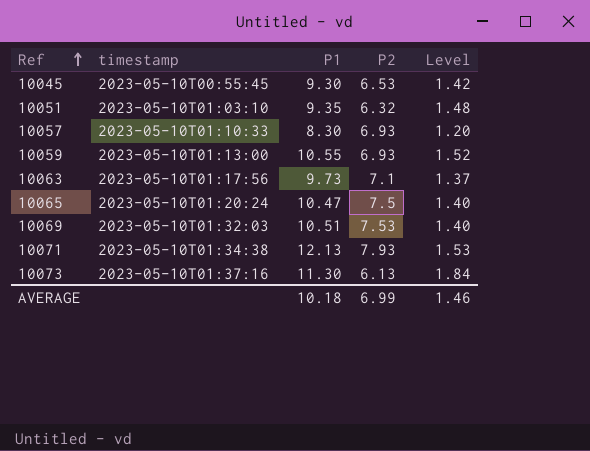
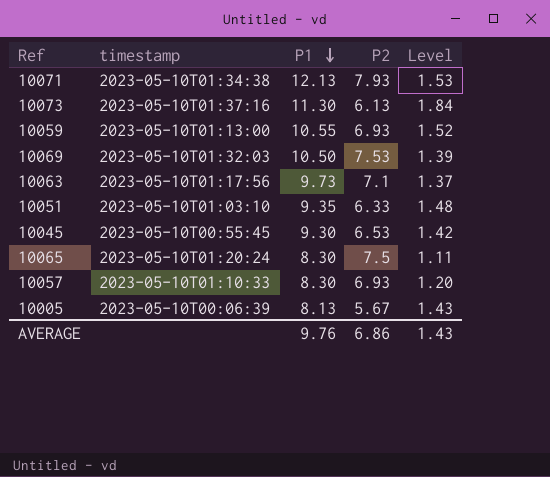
row order: Ref ascending -> P1 descending
10069 | P1: 10.51 -> 10.50
10069 | Level: 1.40 -> 1.39
10051 | P2: 6.32 -> 6.33
10065 | P1: 10.47 -> 8.30
10065 | Level: 1.40 -> 1.11
row 10005: none -> 2023-05-10T00:06:39 | 8.13 | 5.67 | 1.43
AVERAGE | P1: 10.18 -> 9.76
AVERAGE | P2: 6.99 -> 6.86
AVERAGE | Level: 1.46 -> 1.43

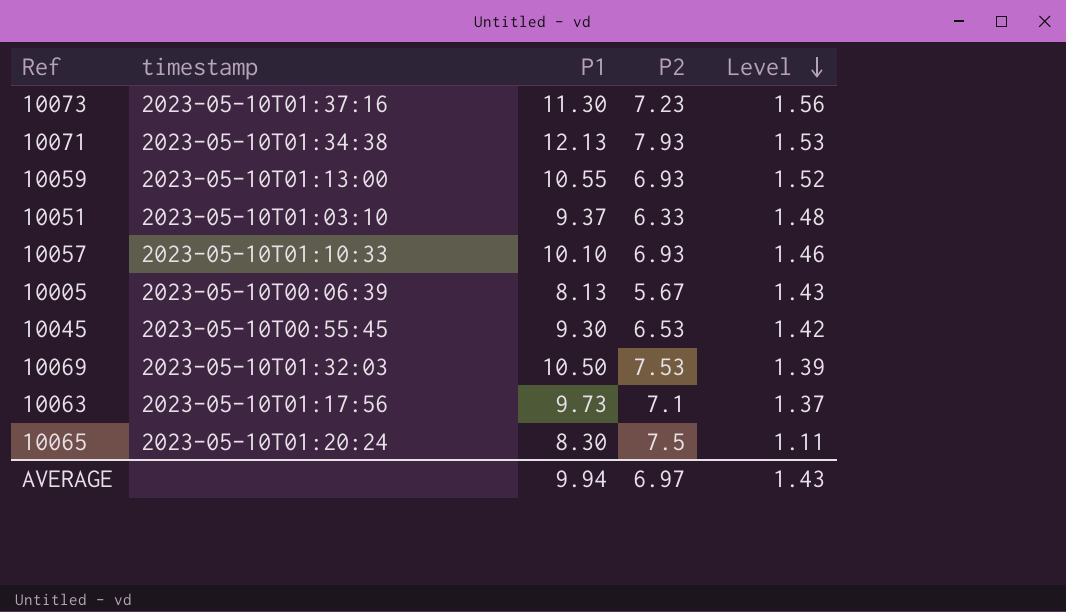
row order: P1 descending -> Level descending
10073 | P2: 6.13 -> 7.23
10073 | Level: 1.84 -> 1.56
10051 | P1: 9.35 -> 9.37
10057 | P1: 8.30 -> 10.10
10057 | Level: 1.20 -> 1.46
AVERAGE | P1: 9.76 -> 9.94
AVERAGE | P2: 6.86 -> 6.97

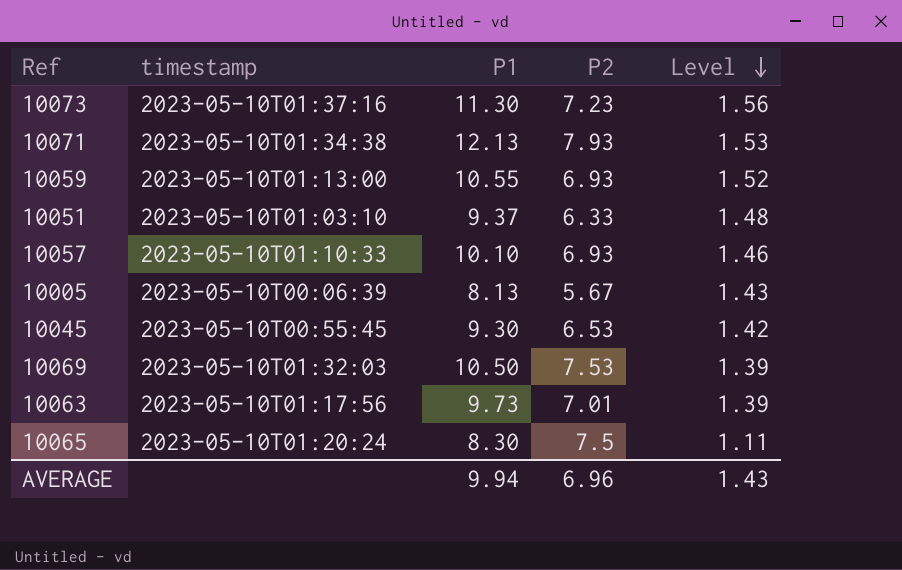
10063 | P2: 7.1 -> 7.01
10063 | Level: 1.37 -> 1.39
AVERAGE | P2: 6.97 -> 6.96

